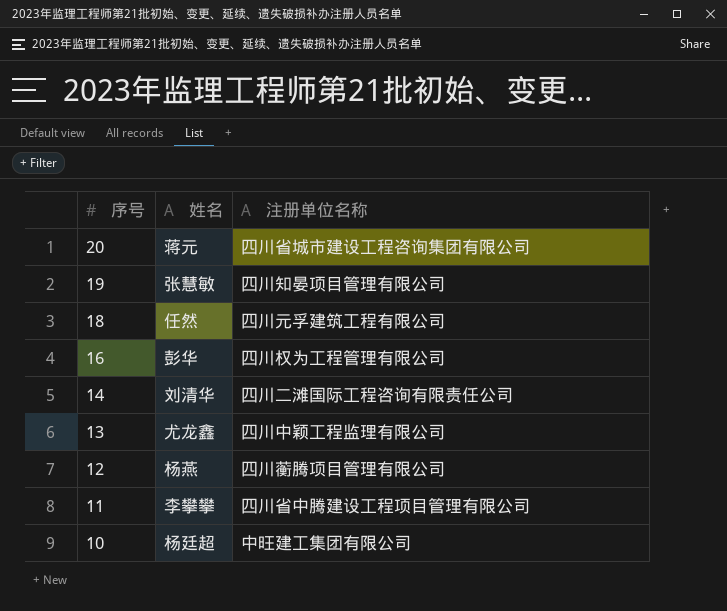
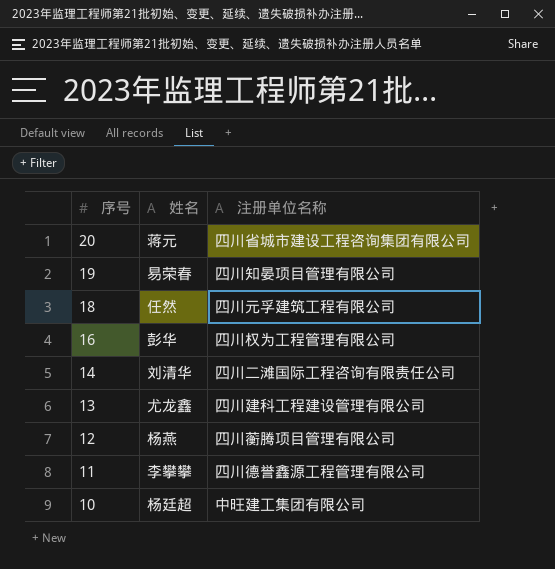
19 | 姓名: 张慧敏 -> 易荣春
13 | 注册单位名称: 四川中颖工程监理有限公司 -> 四川建科工程建设管理有限公司
11 | 注册单位名称: 四川省中腾建设工程项目管理有限公司 -> 四川德誉鑫源工程管理有限公司

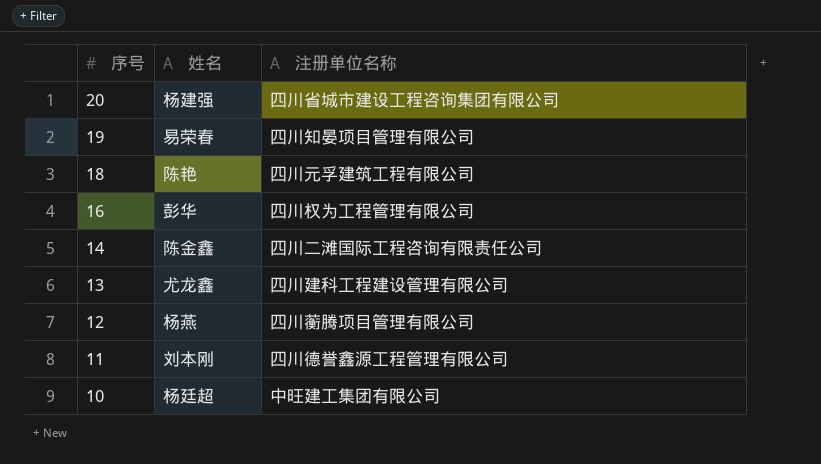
20 | 姓名: 蒋元 -> 杨建强
18 | 姓名: 任然 -> 陈艳
14 | 姓名: 刘清华 -> 陈金鑫
11 | 姓名: 李攀攀 -> 刘本刚

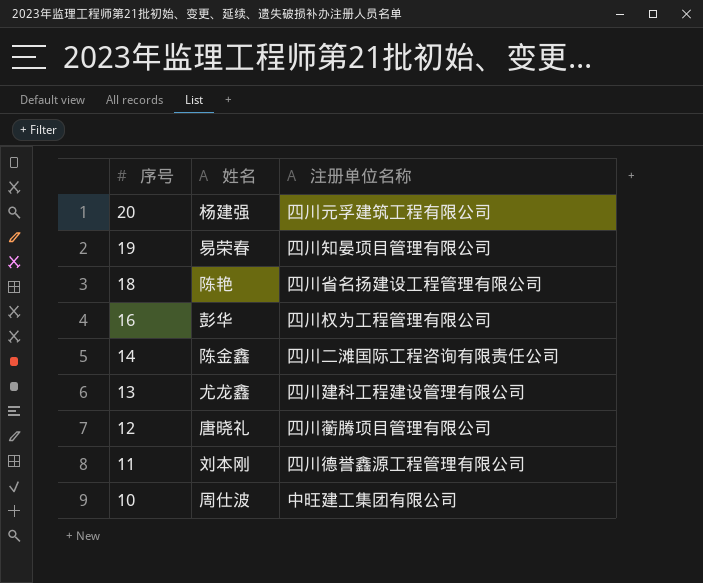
20 | 注册单位名称: 四川省城市建设工程咨询集团有限公司 -> 四川元孚建筑工程有限公司
18 | 注册单位名称: 四川元孚建筑工程有限公司 -> 四川省名扬建设工程管理有限公司
12 | 姓名: 杨燕 -> 唐晓礼
10 | 姓名: 杨廷超 -> 周仕波

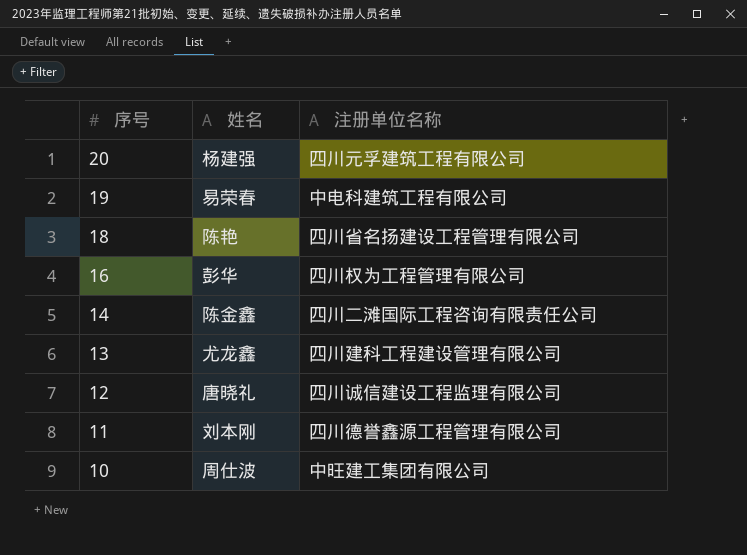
19 | 注册单位名称: 四川知晏项目管理有限公司 -> 中电科建筑工程有限公司
12 | 注册单位名称: 四川蘅腾项目管理有限公司 -> 四川诚信建设工程监理有限公司

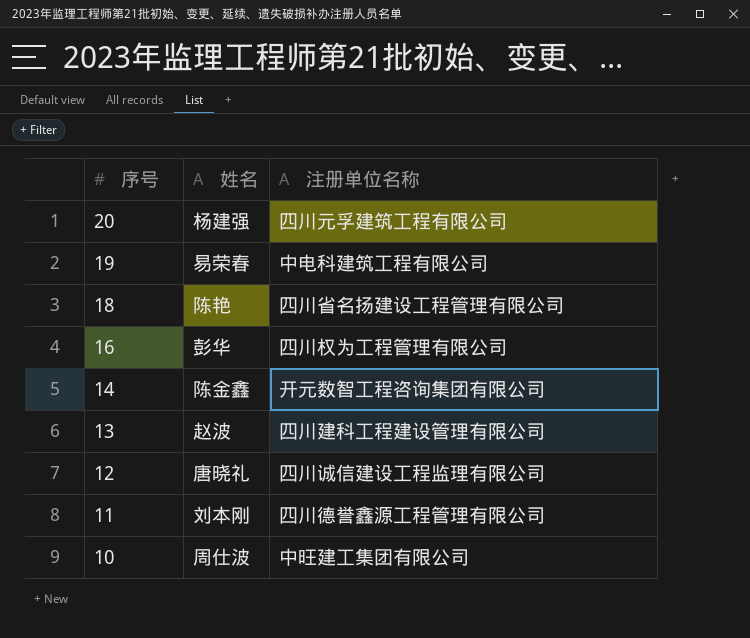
14 | 注册单位名称: 四川二滩国际工程咨询有限责任公司 -> 开元数智工程咨询集团有限公司
13 | 姓名: 尤龙鑫 -> 赵波

